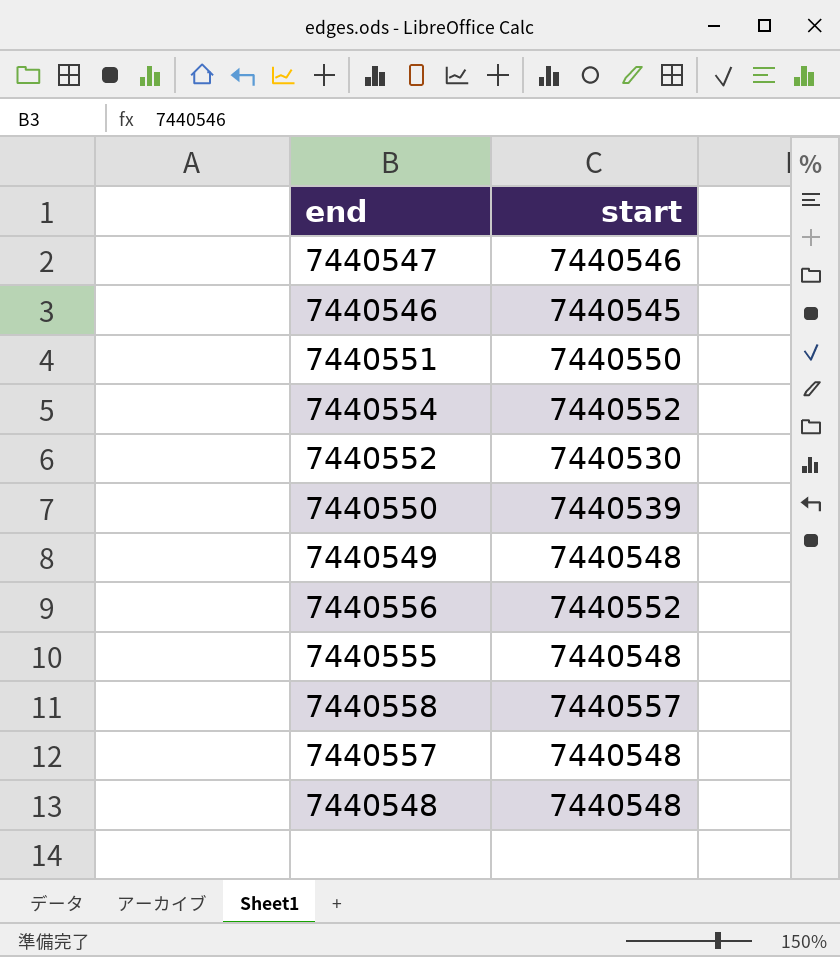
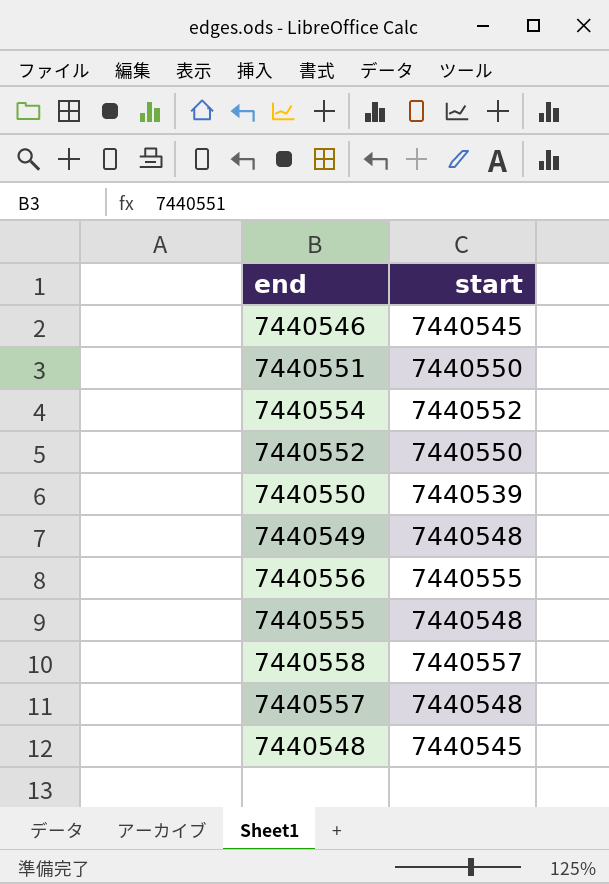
row 7440547: 7440546 -> none
7440552 | start: 7440530 -> 7440550
7440556 | start: 7440552 -> 7440555
7440548 | start: 7440548 -> 7440545

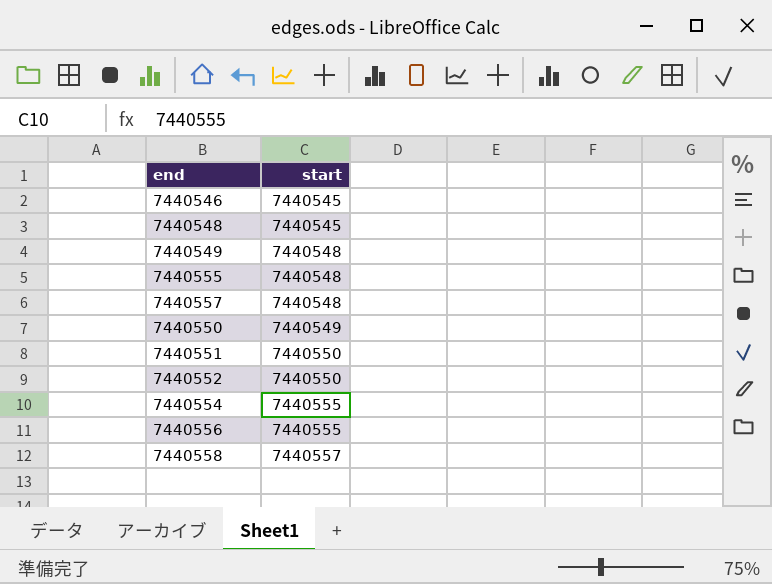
row order: none -> start ascending
7440550 | start: 7440539 -> 7440549
7440554 | start: 7440552 -> 7440555

